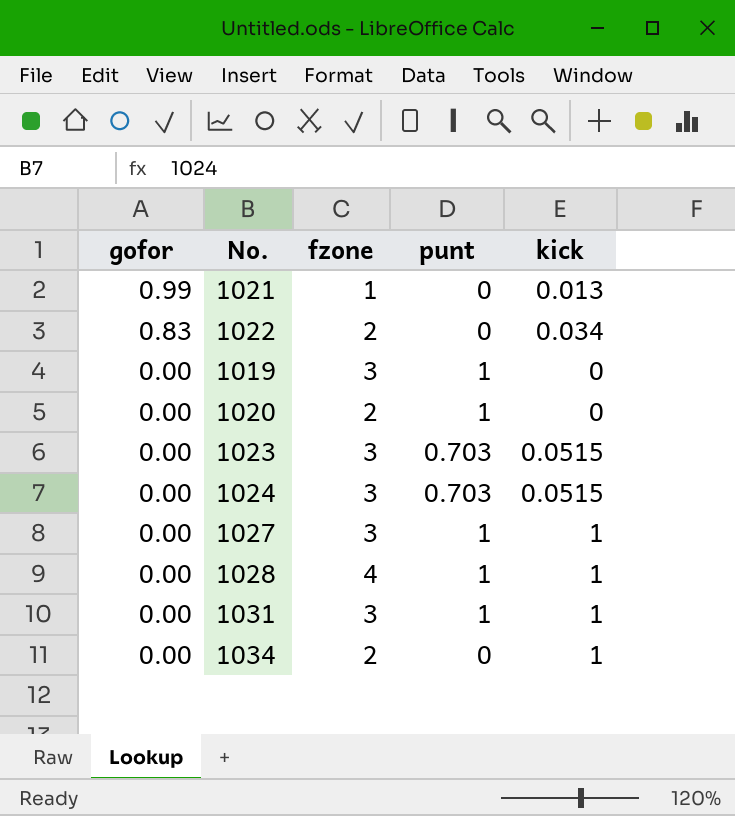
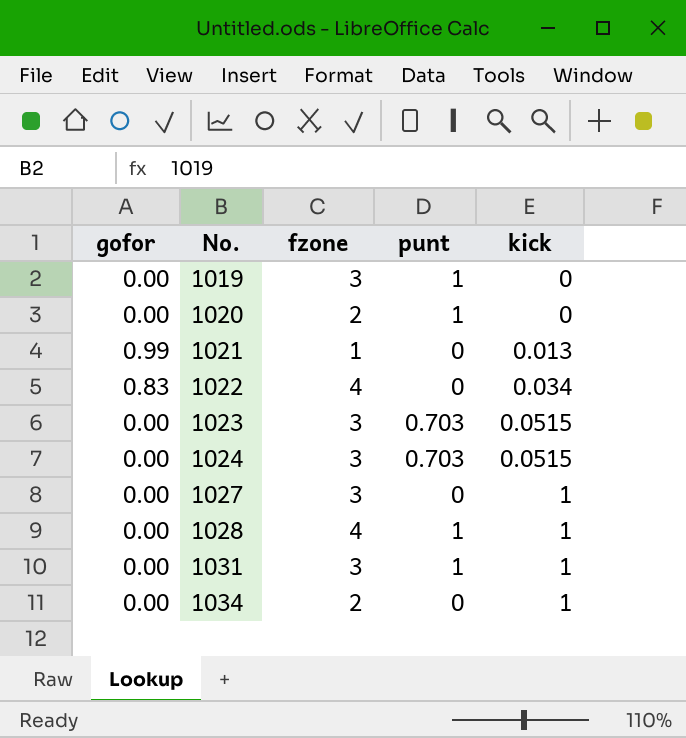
row order: gofor descending -> No. ascending
1022 | fzone: 2 -> 4
1027 | punt: 1 -> 0

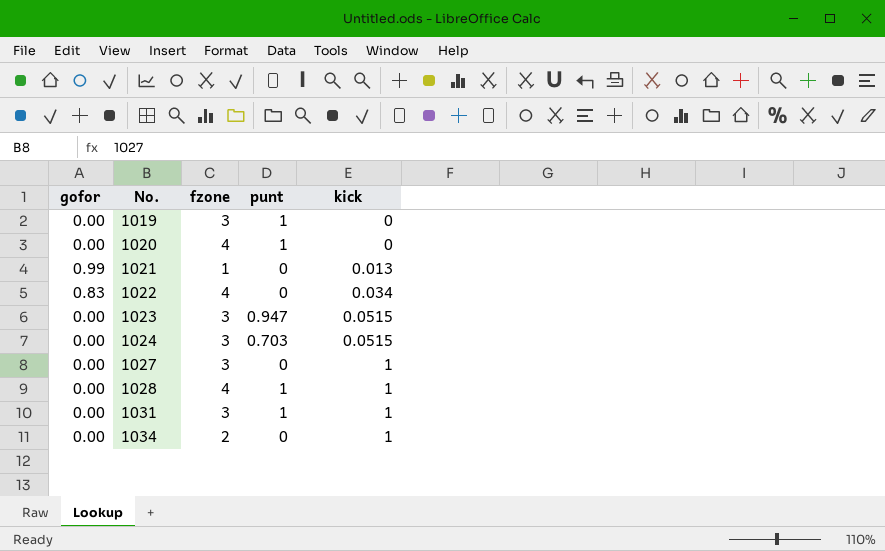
1020 | fzone: 2 -> 4
1023 | punt: 0.703 -> 0.947

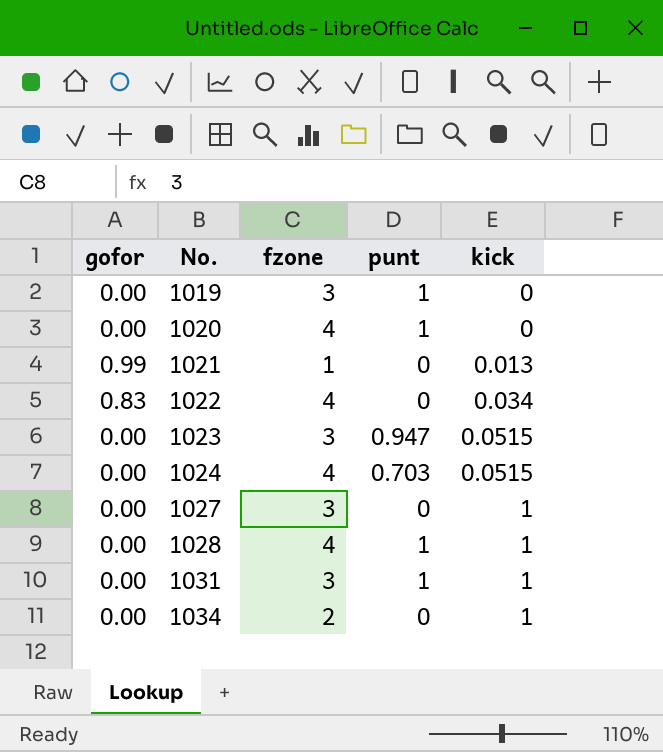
1024 | fzone: 3 -> 4

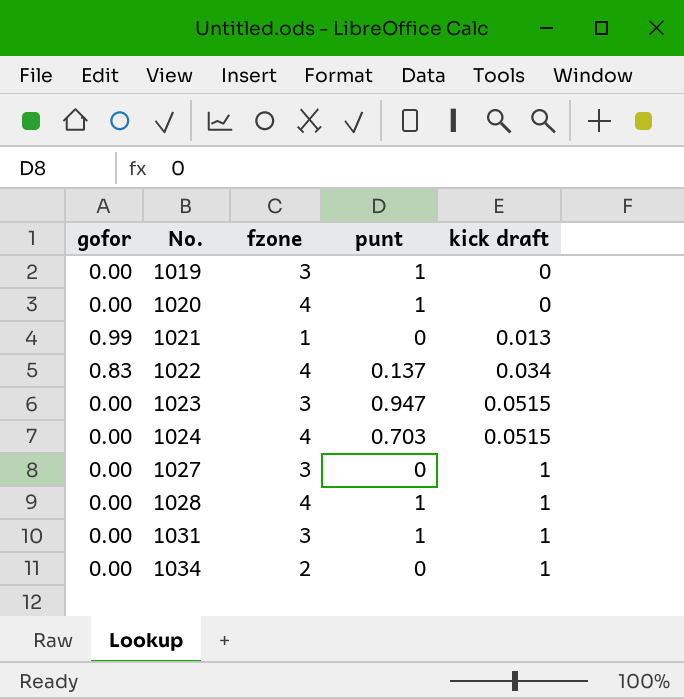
column name: kick -> kick draft
1022 | punt: 0 -> 0.137

